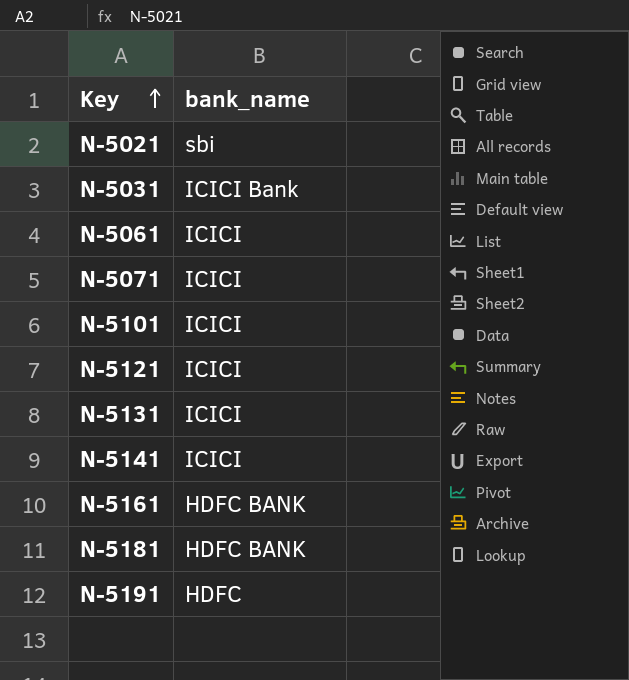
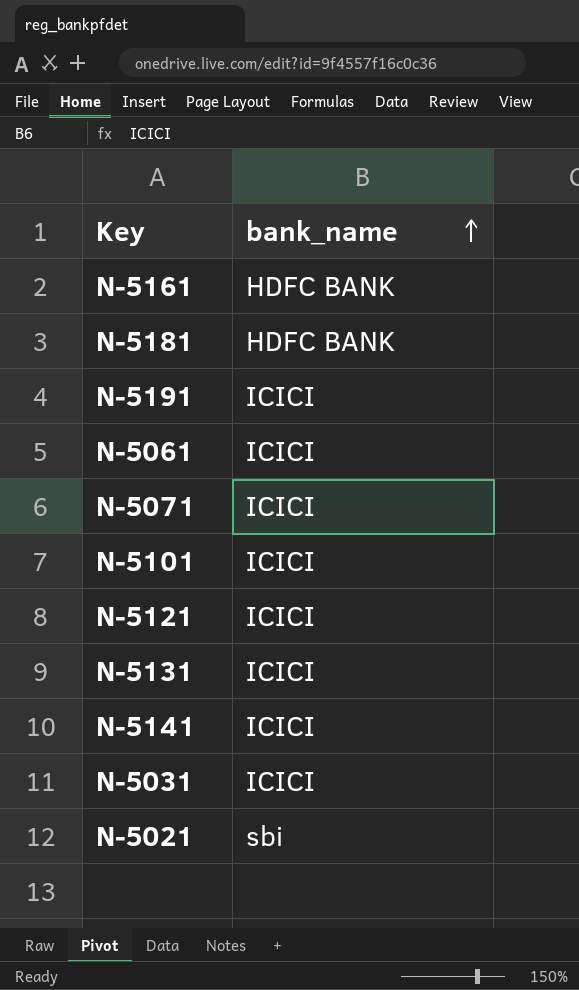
row order: Key ascending -> bank_name ascending
N-5191 | bank_name: HDFC -> ICICI
N-5031 | bank_name: ICICI Bank -> ICICI

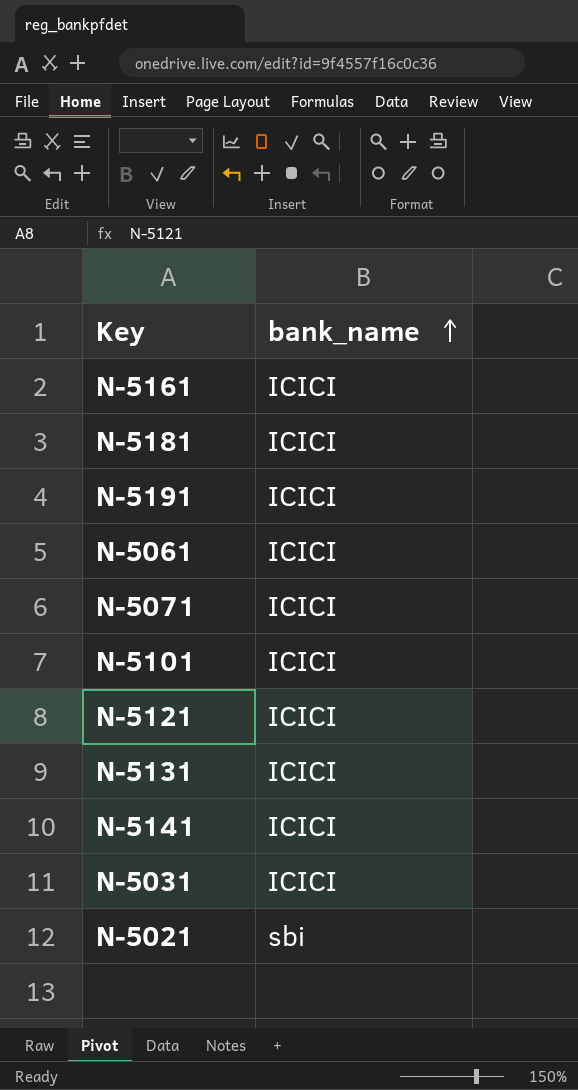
N-5161 | bank_name: HDFC BANK -> ICICI
N-5181 | bank_name: HDFC BANK -> ICICI

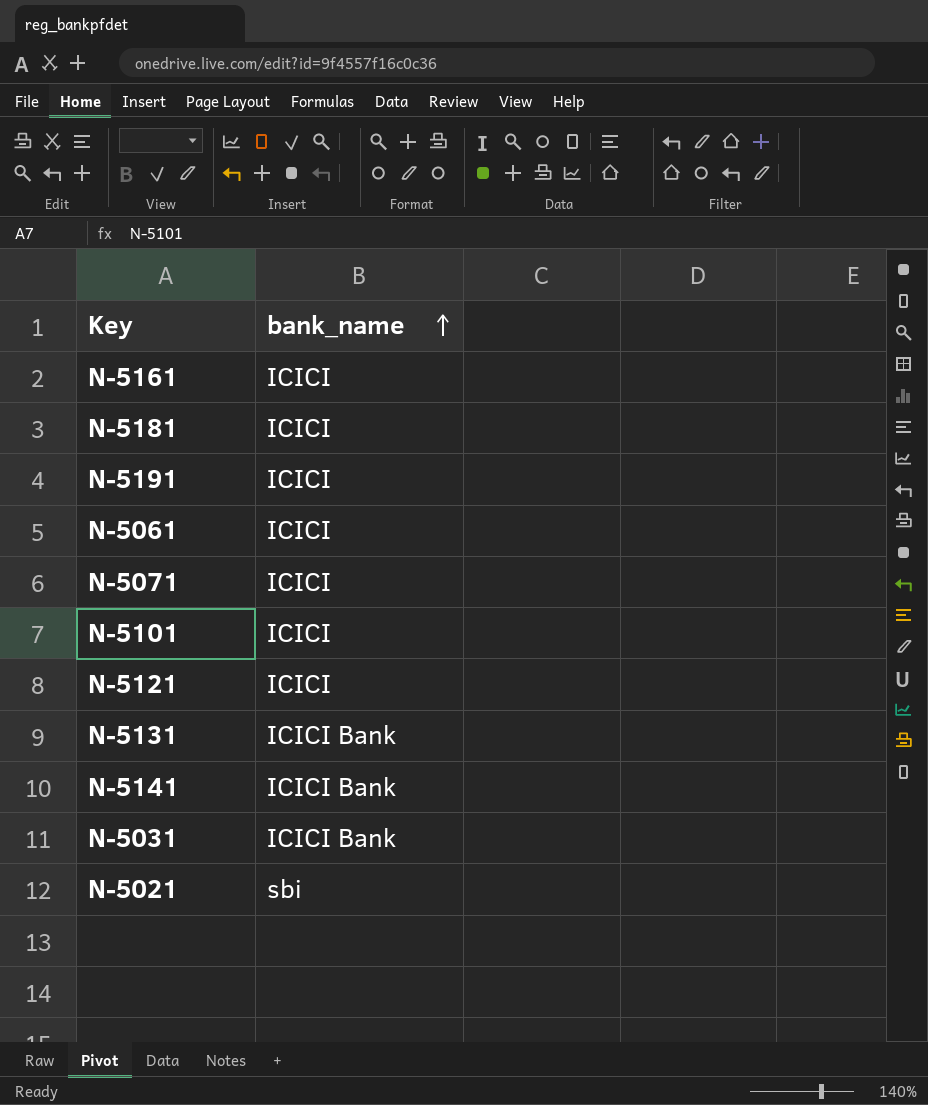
N-5131 | bank_name: ICICI -> ICICI Bank
N-5141 | bank_name: ICICI -> ICICI Bank
N-5031 | bank_name: ICICI -> ICICI Bank

